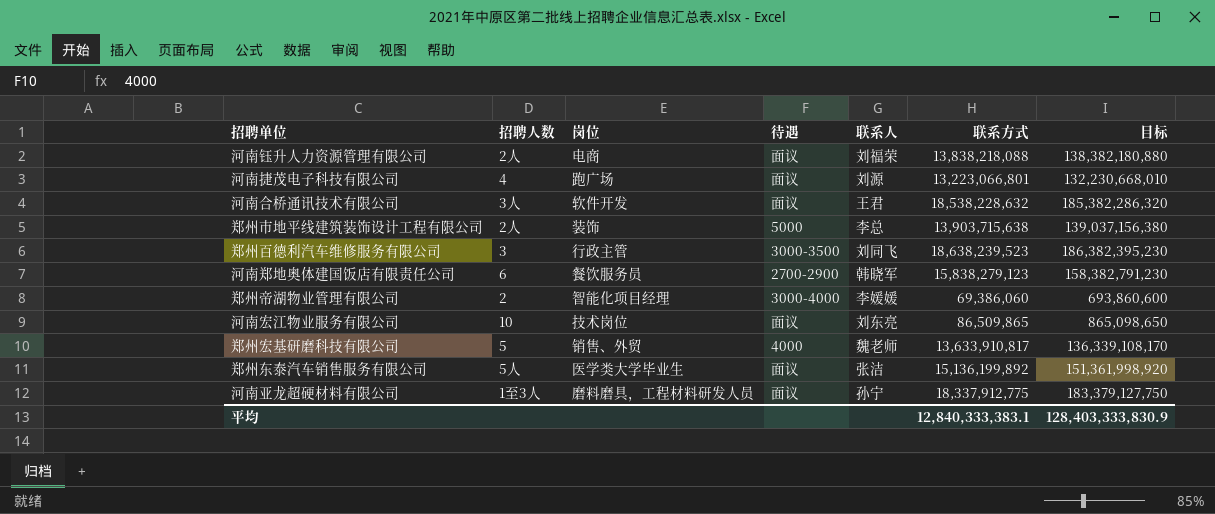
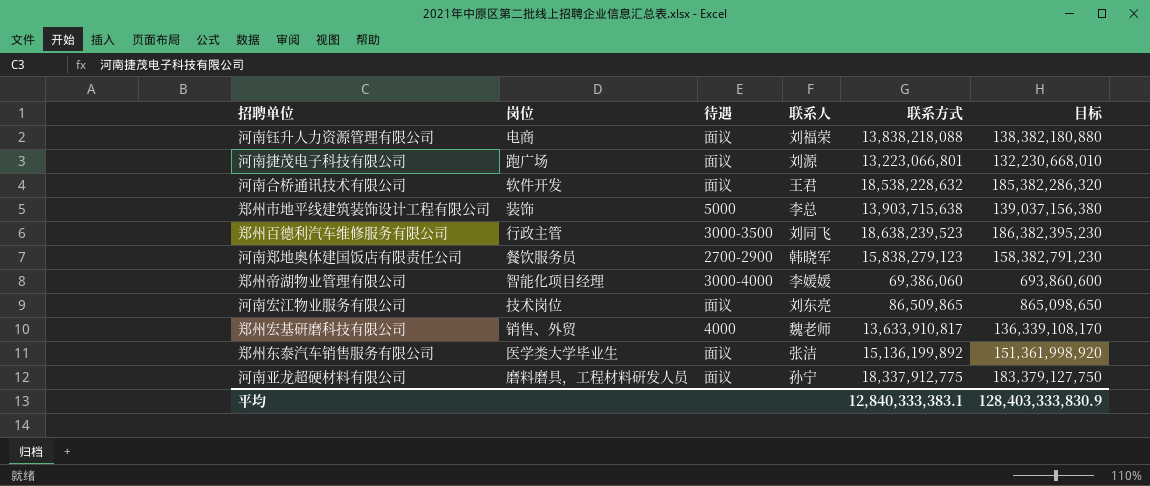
column 招聘人数 | position: 2 -> none

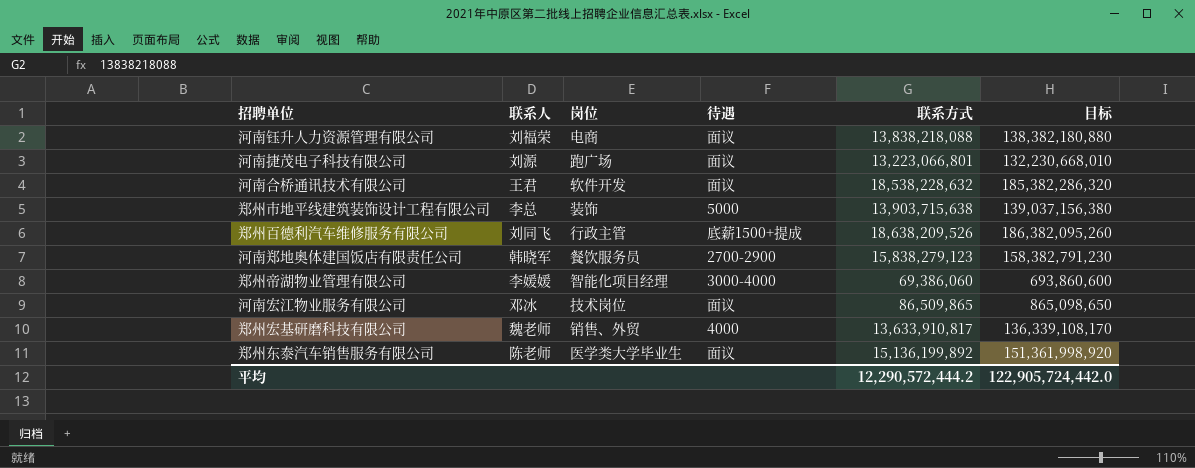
column 联系人 | position: 4 -> 2
row 河南亚龙超硬材料有限公司: 磨料磨具，工程材料研发人员 | 面议 | 孙宁 | 18,337,912,775 | 183,379,127,750 -> none
郑州百德利汽车维修服务有限公司 | 待遇: 3000-3500 -> 底薪1500+提成
郑州百德利汽车维修服务有限公司 | 联系方式: 18,638,239,523 -> 18,638,209,526
郑州百德利汽车维修服务有限公司 | 目标: 186,382,395,230 -> 186,382,095,260
河南宏江物业服务有限公司 | 联系人: 刘东亮 -> 邓冰
郑州东泰汽车销售服务有限公司 | 联系人: 张洁 -> 陈老师
平均 | 联系方式: 12,840,333,383.1 -> 12,290,572,444.2
平均 | 目标: 128,403,333,830.9 -> 122,905,724,442.0

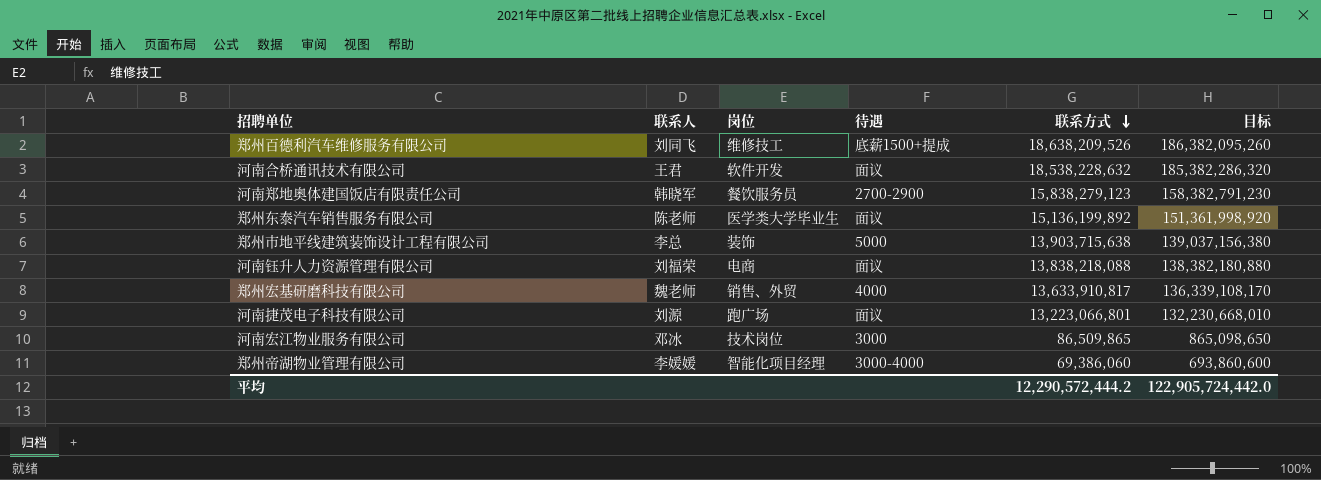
row order: none -> 联系方式 descending
郑州百德利汽车维修服务有限公司 | 岗位: 行政主管 -> 维修技工
河南宏江物业服务有限公司 | 待遇: 面议 -> 3000

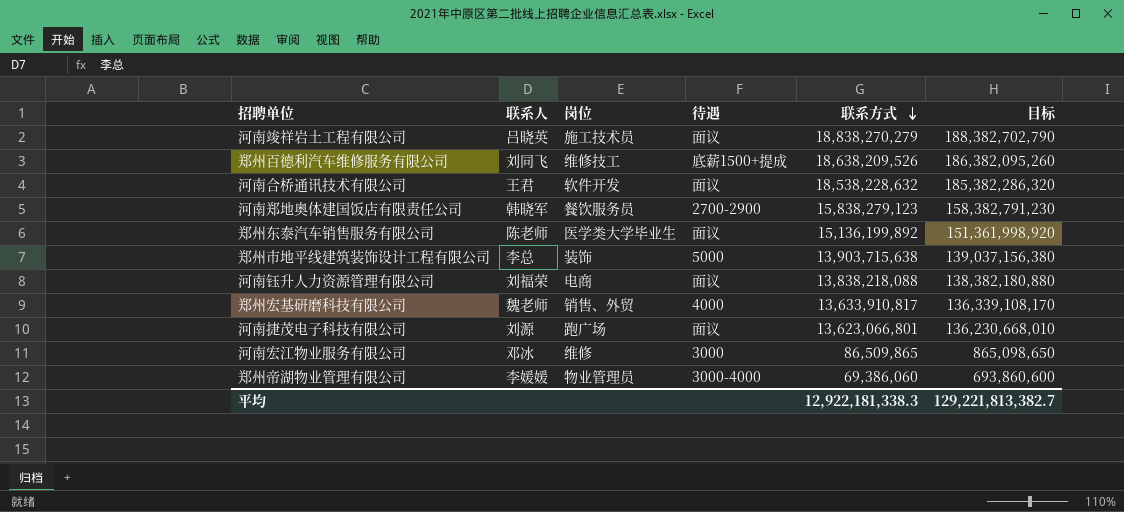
row 河南竣祥岩土工程有限公司: none -> 吕晓英 | 施工技术员 | 面议 | 18,838,270,279 | 188,382,702,790
河南捷茂电子科技有限公司 | 联系方式: 13,223,066,801 -> 13,623,066,801
河南捷茂电子科技有限公司 | 目标: 132,230,668,010 -> 136,230,668,010
河南宏江物业服务有限公司 | 岗位: 技术岗位 -> 维修
郑州帝湖物业管理有限公司 | 岗位: 智能化项目经理 -> 物业管理员
平均 | 联系方式: 12,290,572,444.2 -> 12,922,181,338.3
平均 | 目标: 122,905,724,442.0 -> 129,221,813,382.7

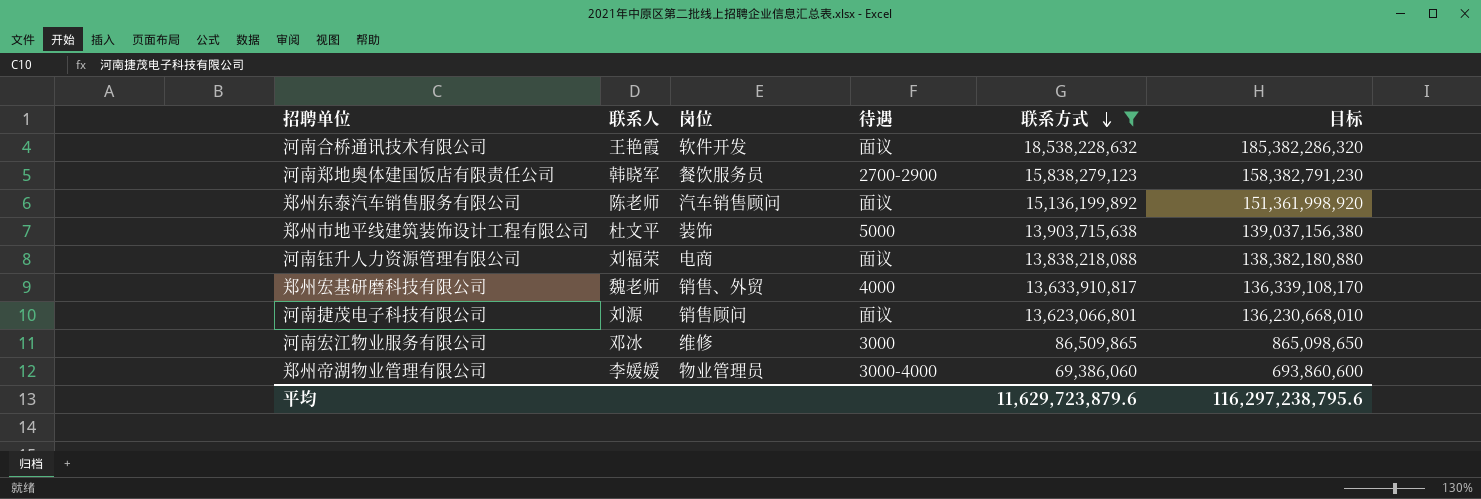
filter: none -> 联系方式 <= 18,538,228,632
河南合桥通讯技术有限公司 | 联系人: 王君 -> 王艳霞
郑州东泰汽车销售服务有限公司 | 岗位: 医学类大学毕业生 -> 汽车销售顾问
郑州市地平线建筑装饰设计工程有限公司 | 联系人: 李总 -> 杜文平
河南捷茂电子科技有限公司 | 岗位: 跑广场 -> 销售顾问
平均 | 联系方式: 12,922,181,338.3 -> 11,629,723,879.6
平均 | 目标: 129,221,813,382.7 -> 116,297,238,795.6

